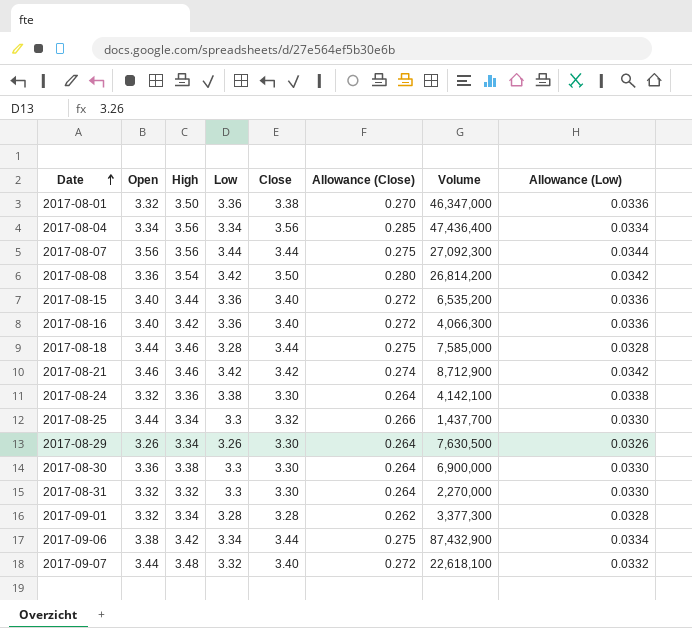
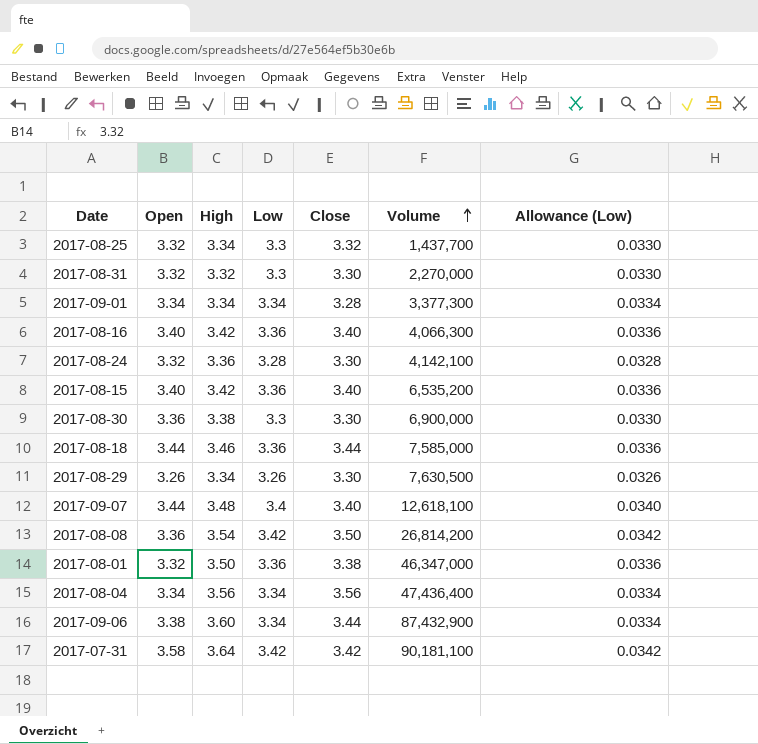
row order: Date ascending -> Volume ascending
column Allowance (Close) | formula: [Close] * 0.08 -> none
row 2017-08-07: 3.56 | 3.56 | 3.44 | 3.44 | 0.275 | 27,092,300 | 0.0344 -> none
row 2017-08-21: 3.46 | 3.46 | 3.42 | 3.42 | 0.274 | 8,712,900 | 0.0342 -> none
2017-08-25 | Open: 3.44 -> 3.32
2017-09-01 | Open: 3.32 -> 3.34
2017-09-01 | Low: 3.28 -> 3.34
2017-09-01 | Allowance (Low): 0.0328 -> 0.0334
2017-08-24 | Low: 3.38 -> 3.28
2017-08-24 | Allowance (Low): 0.0338 -> 0.0328
2017-08-15 | High: 3.44 -> 3.42
2017-08-18 | Low: 3.28 -> 3.36
2017-08-18 | Allowance (Low): 0.0328 -> 0.0336
2017-09-07 | Low: 3.32 -> 3.4
2017-09-07 | Volume: 22,618,100 -> 12,618,100
2017-09-07 | Allowance (Low): 0.0332 -> 0.0340
2017-09-06 | High: 3.42 -> 3.60
row 2017-07-31: none -> 3.58 | 3.64 | 3.42 | 3.42 | 90,181,100 | 0.0342

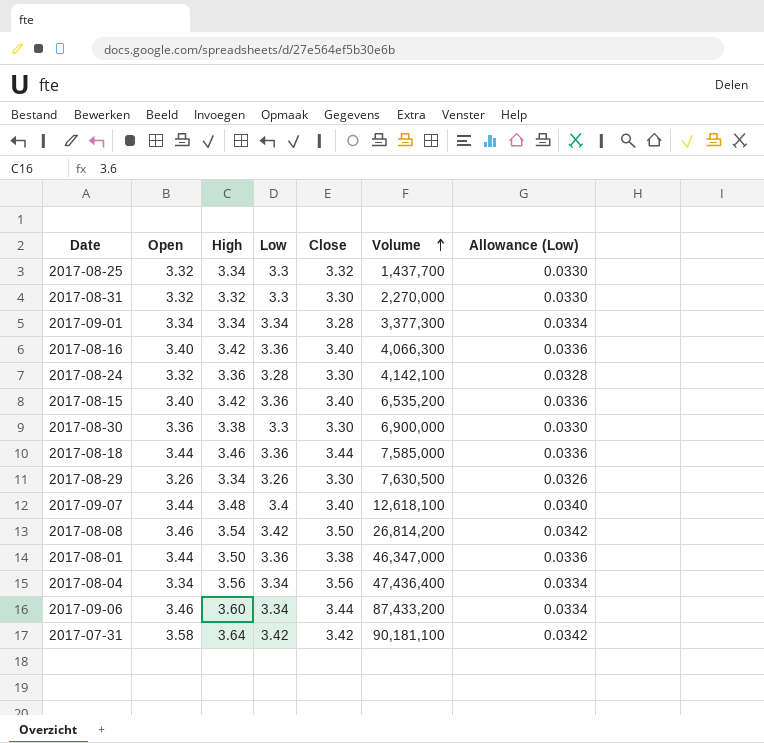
2017-08-08 | Open: 3.36 -> 3.46
2017-08-01 | Open: 3.32 -> 3.44
2017-09-06 | Open: 3.38 -> 3.46
2017-09-06 | Volume: 87,432,900 -> 87,433,200

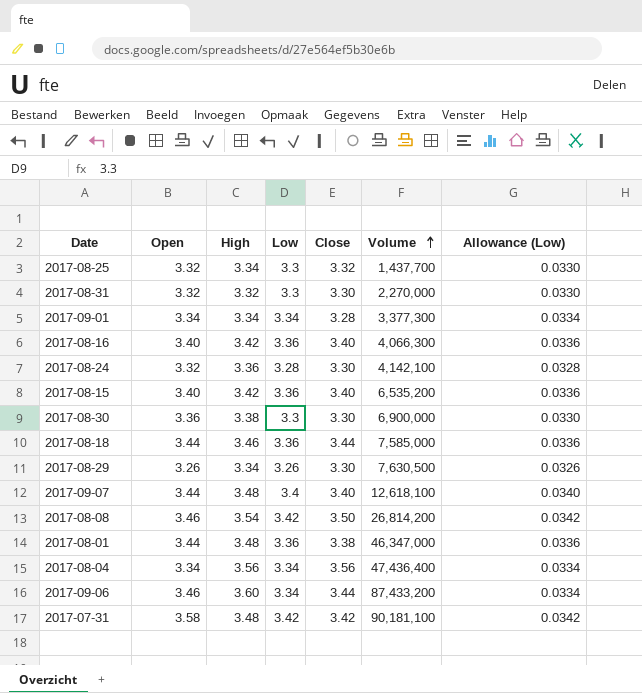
2017-08-01 | High: 3.50 -> 3.48
2017-07-31 | High: 3.64 -> 3.48

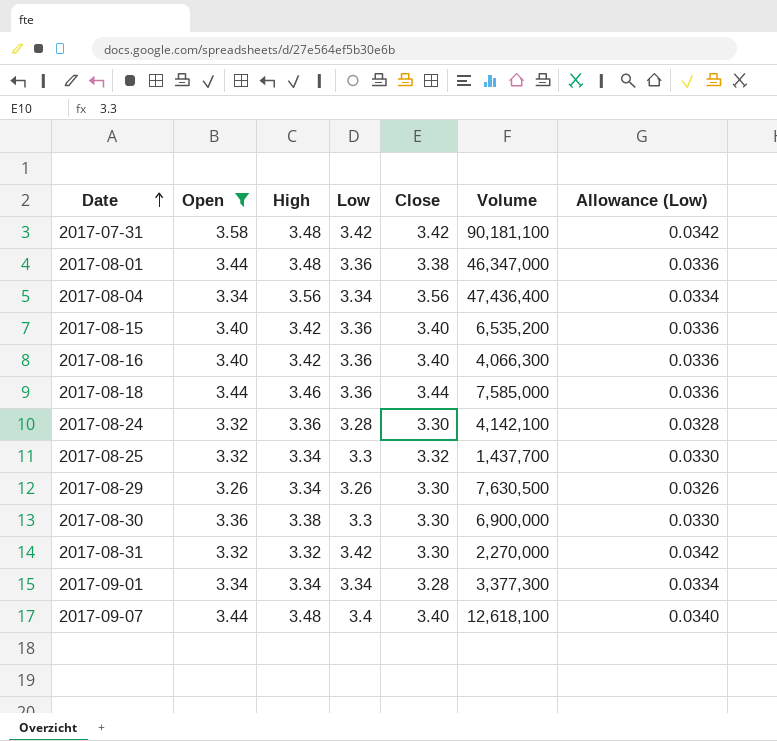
filter: none -> Open != 3.46
row order: Volume ascending -> Date ascending
2017-08-31 | Low: 3.3 -> 3.42
2017-08-31 | Allowance (Low): 0.0330 -> 0.0342

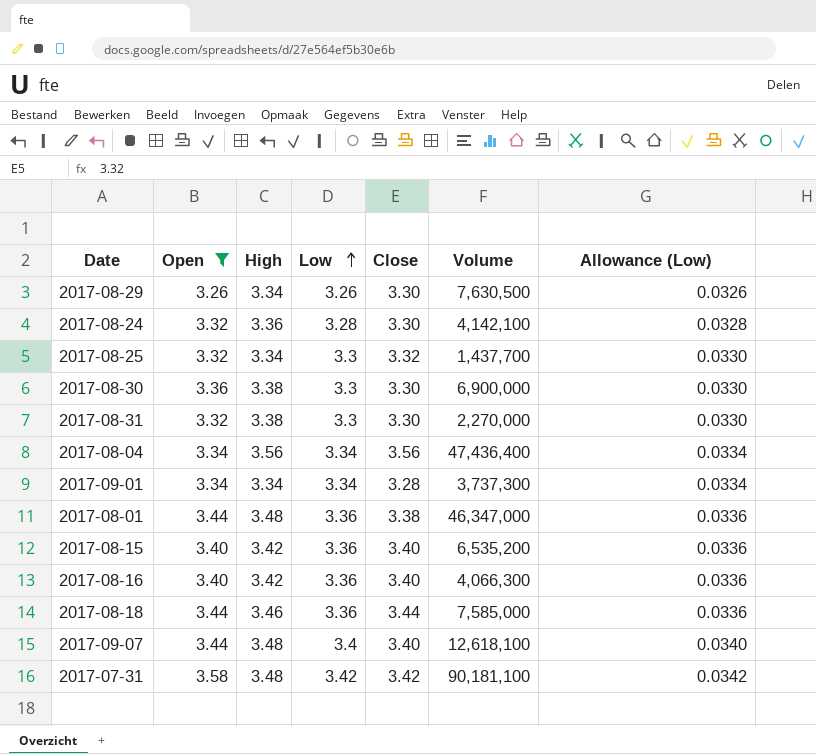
row order: Date ascending -> Low ascending
2017-08-31 | High: 3.32 -> 3.38
2017-08-31 | Low: 3.42 -> 3.3
2017-08-31 | Allowance (Low): 0.0342 -> 0.0330
2017-09-01 | Volume: 3,377,300 -> 3,737,300

